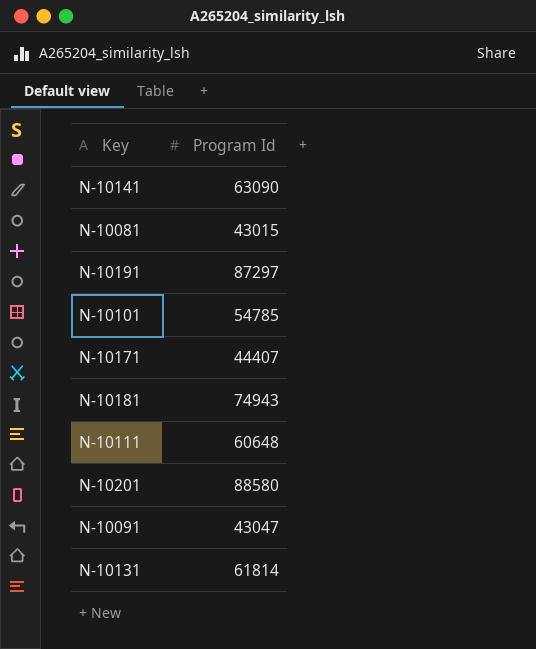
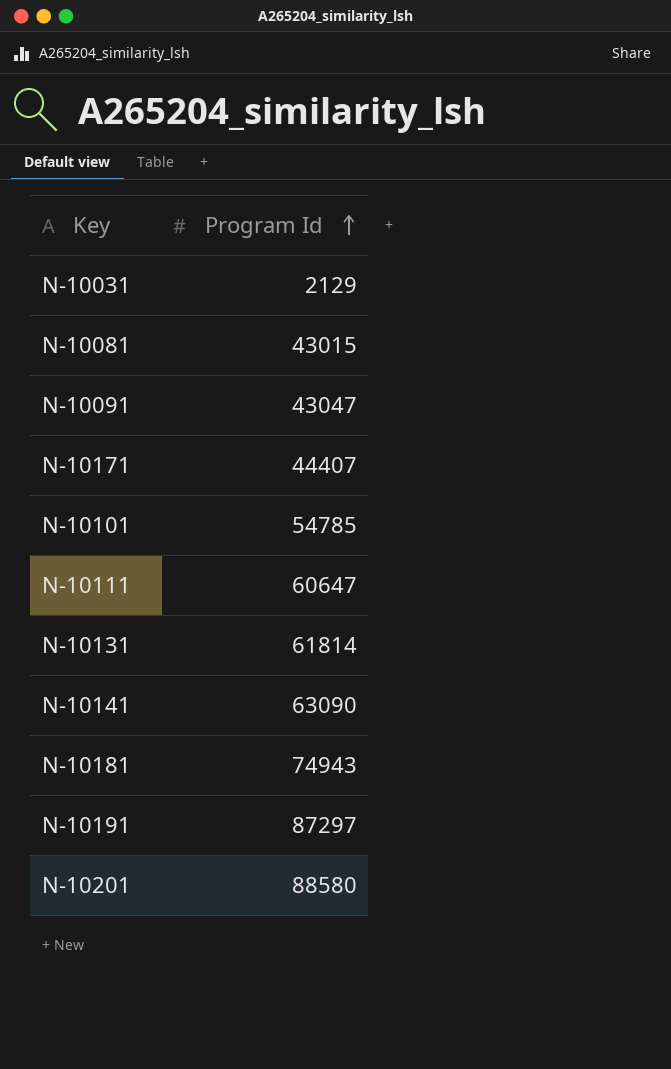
row order: none -> Program Id ascending
row N-10031: none -> 2129
N-10111 | Program Id: 60648 -> 60647

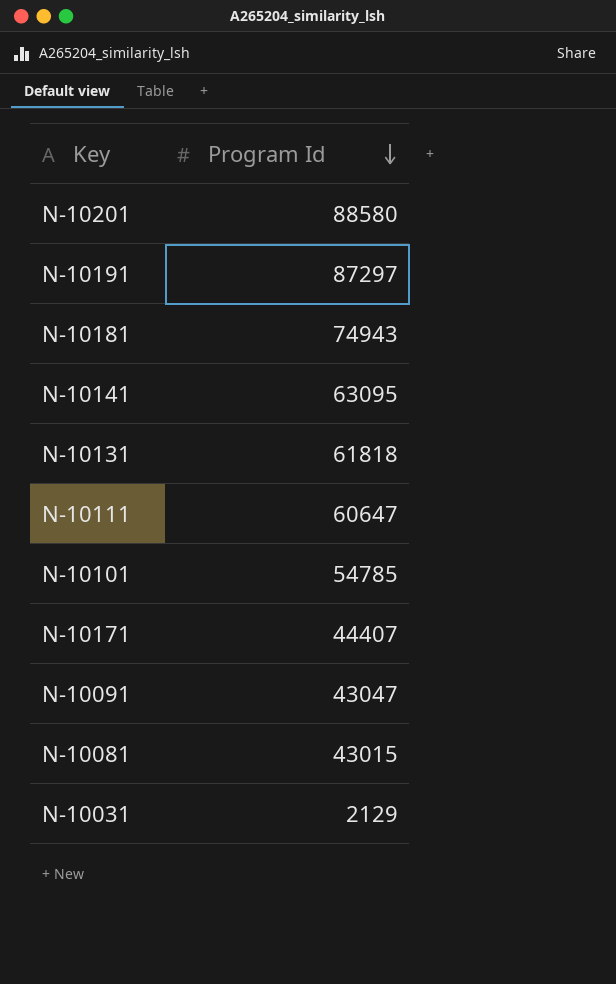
row order: Program Id ascending -> Program Id descending
N-10141 | Program Id: 63090 -> 63095
N-10131 | Program Id: 61814 -> 61818

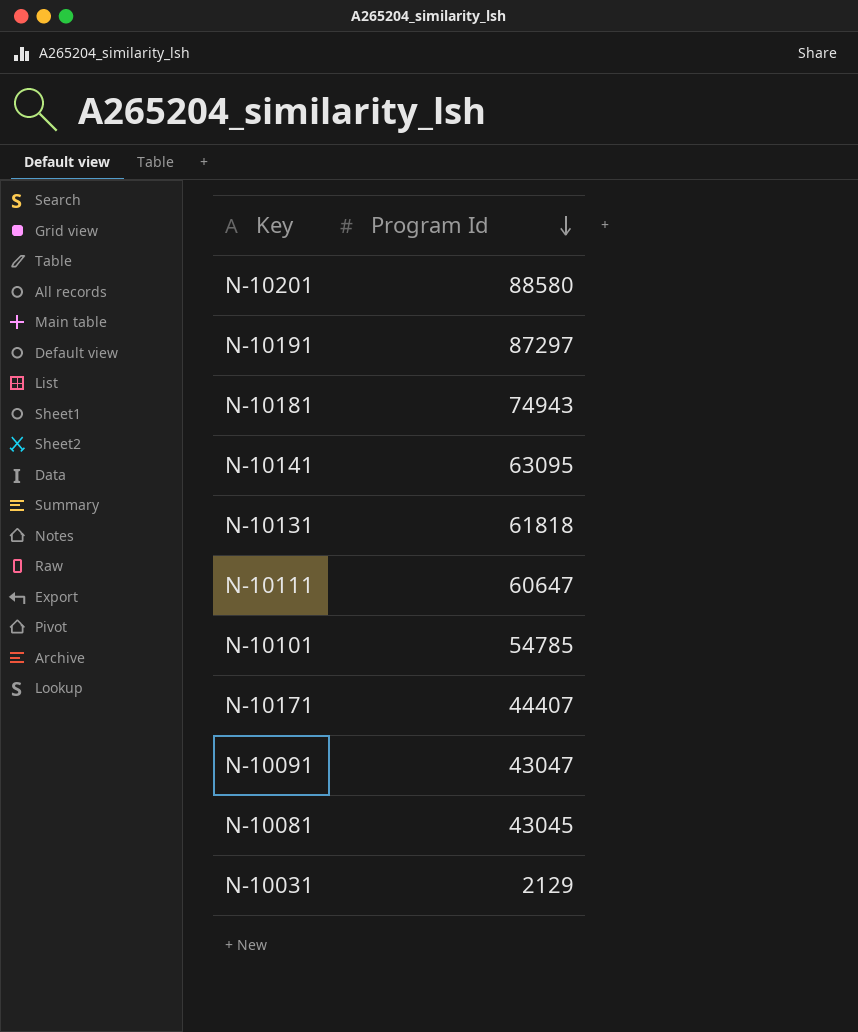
N-10081 | Program Id: 43015 -> 43045

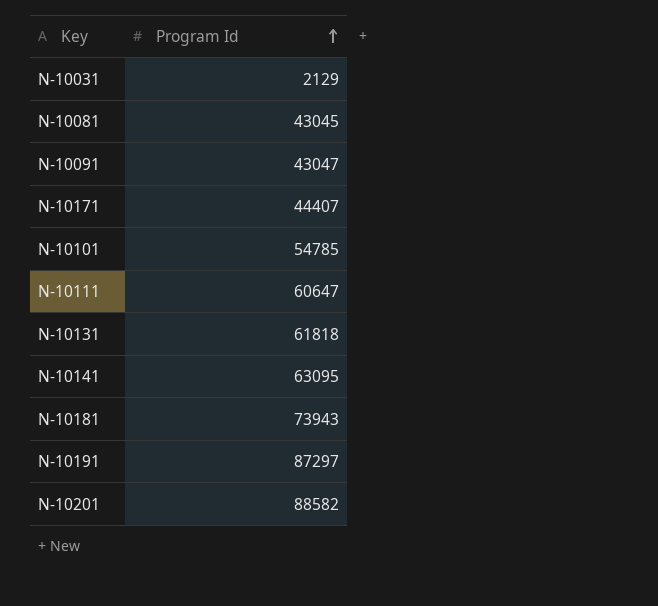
row order: Program Id descending -> Program Id ascending
N-10181 | Program Id: 74943 -> 73943
N-10201 | Program Id: 88580 -> 88582

